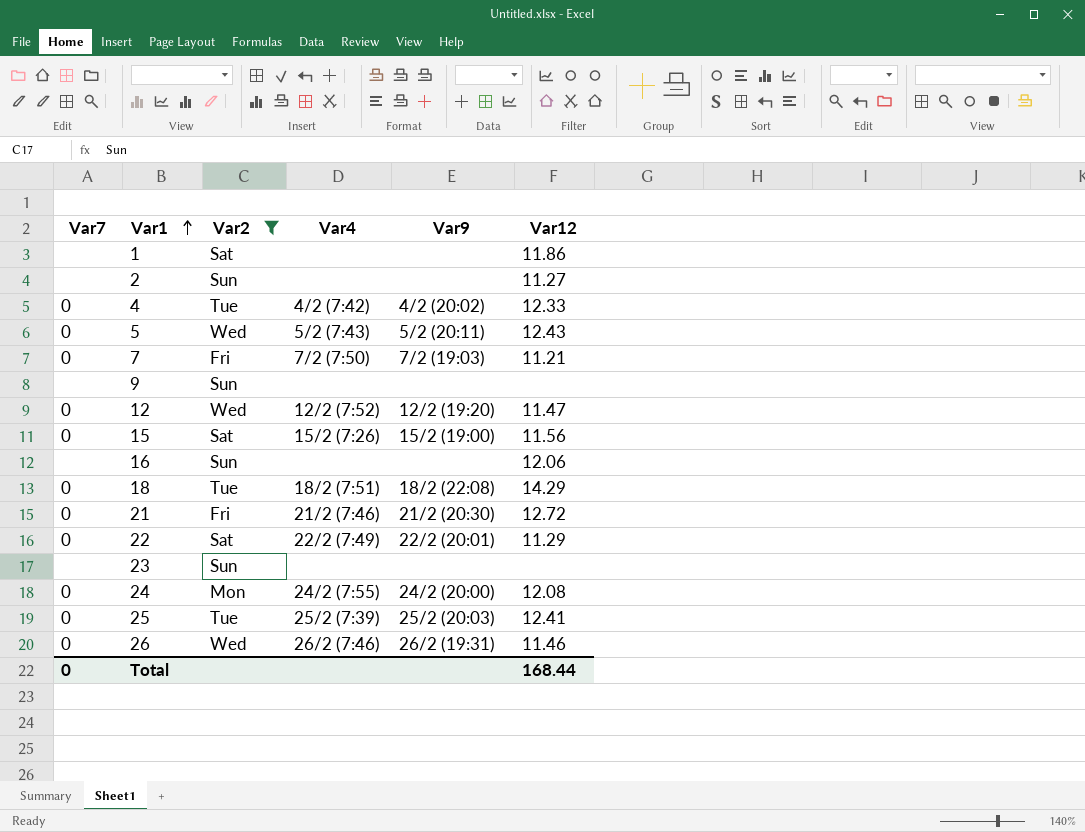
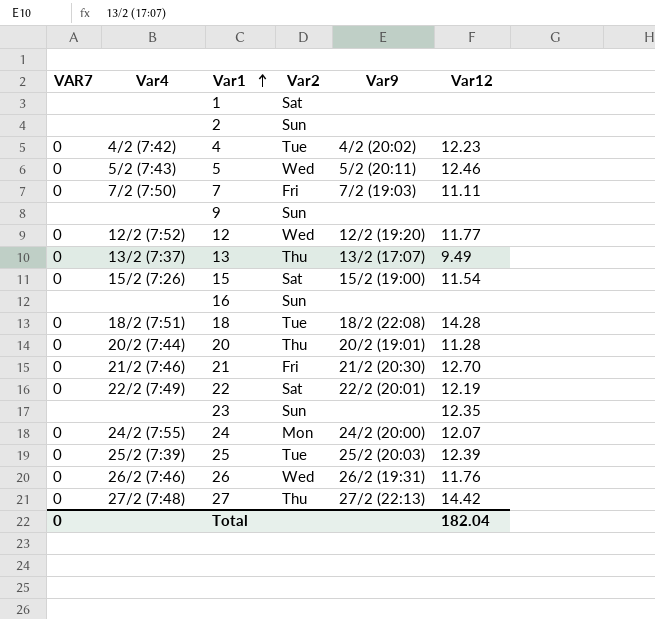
filter: Var2 != Thu -> none
column name: Var7 -> VAR7
column Var4 | position: 4 -> 2
1 | Var12: 11.86 -> none
2 | Var12: 11.27 -> none
4 | Var12: 12.33 -> 12.23
5 | Var12: 12.43 -> 12.46
7 | Var12: 11.21 -> 11.11
12 | Var12: 11.47 -> 11.77
15 | Var12: 11.56 -> 11.54
16 | Var12: 12.06 -> none
18 | Var12: 14.29 -> 14.28
21 | Var12: 12.72 -> 12.70
22 | Var12: 11.29 -> 12.19
23 | Var12: none -> 12.35
24 | Var12: 12.08 -> 12.07
25 | Var12: 12.41 -> 12.39
26 | Var12: 11.46 -> 11.76
Total | Var12: 168.44 -> 182.04

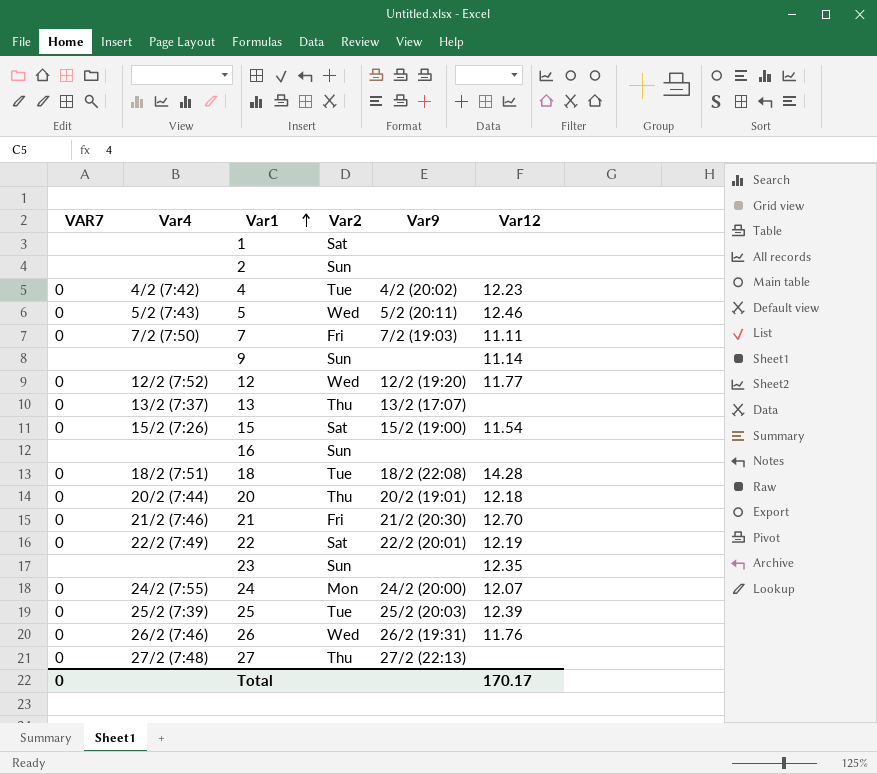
9 | Var12: none -> 11.14
13 | Var12: 9.49 -> none
20 | Var12: 11.28 -> 12.18
27 | Var12: 14.42 -> none
Total | Var12: 182.04 -> 170.17

